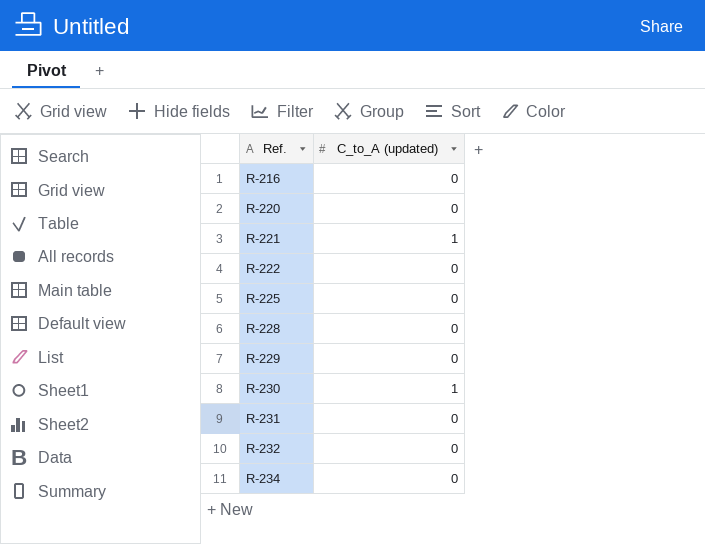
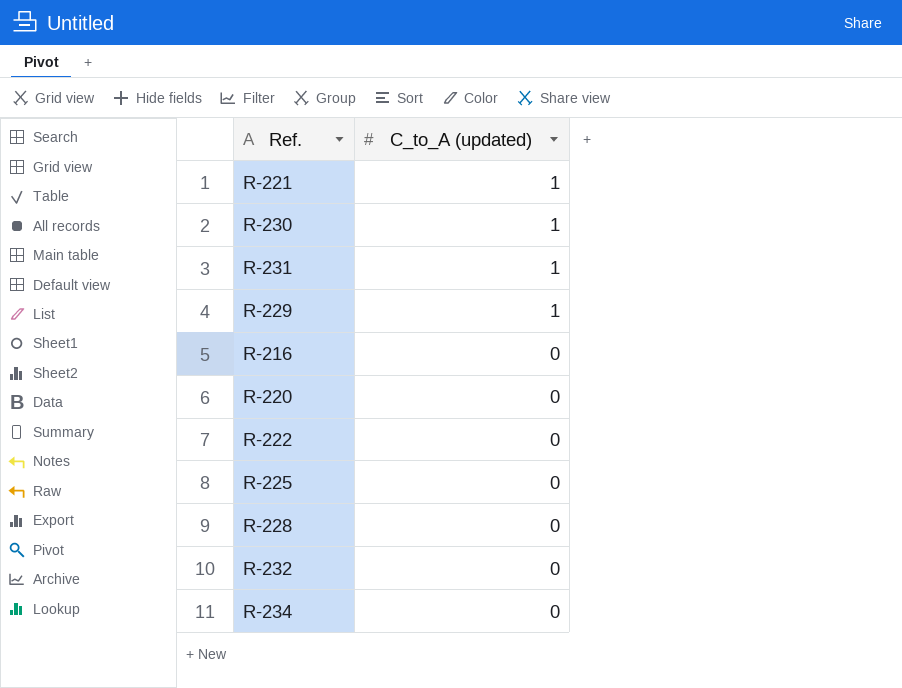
row order: Ref. ascending -> C_to_A (updated) descending
R-231 | C_to_A (updated): 0 -> 1
R-229 | C_to_A (updated): 0 -> 1

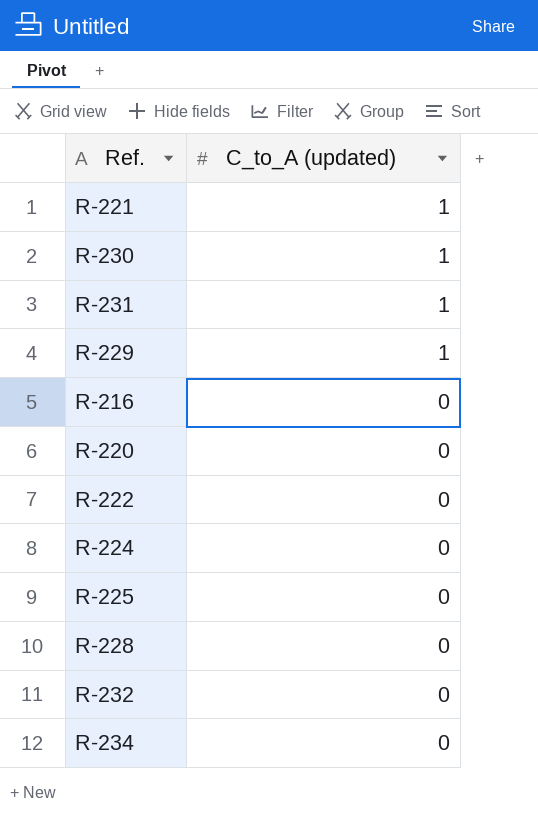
row R-224: none -> 0

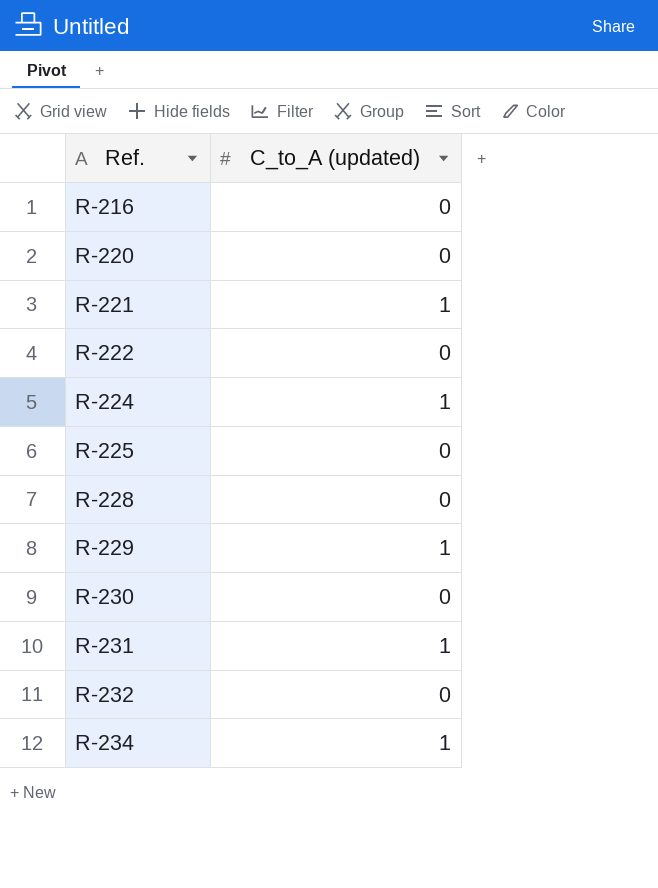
row order: C_to_A (updated) descending -> Ref. ascending
R-224 | C_to_A (updated): 0 -> 1
R-230 | C_to_A (updated): 1 -> 0
R-234 | C_to_A (updated): 0 -> 1

